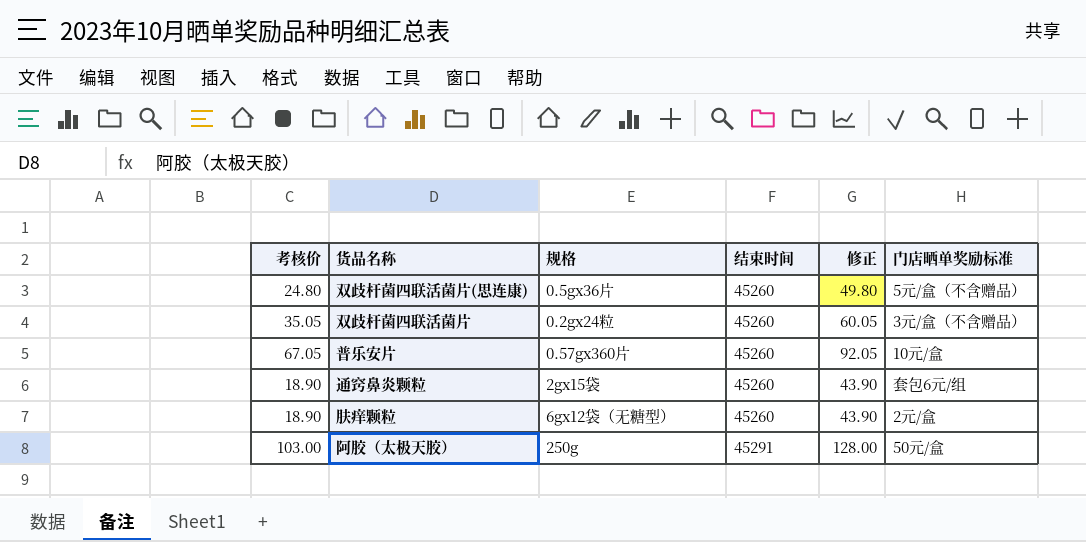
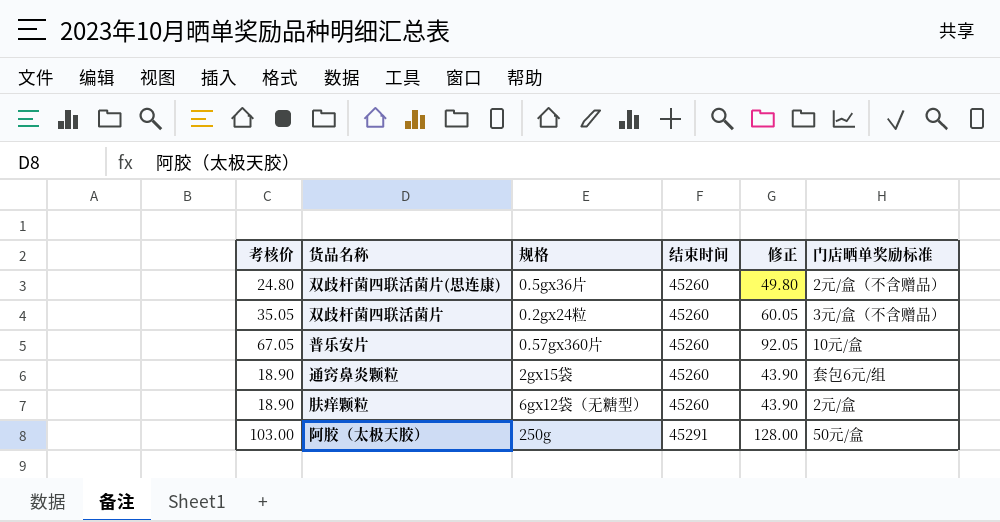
双歧杆菌四联活菌片(思连康) | 门店晒单奖励标准: 5元/盒（不含赠品） -> 2元/盒（不含赠品）

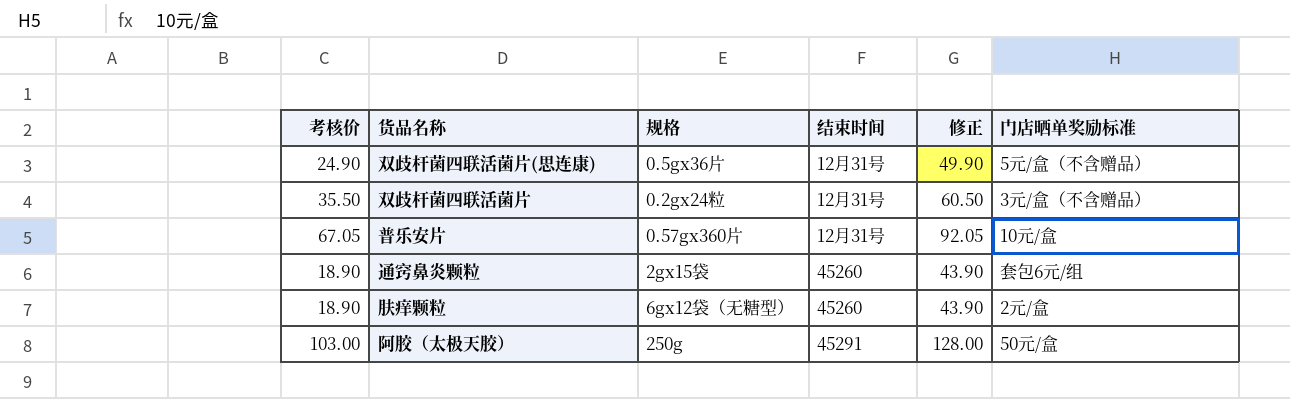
双歧杆菌四联活菌片(思连康) | 考核价: 24.80 -> 24.90
双歧杆菌四联活菌片(思连康) | 结束时间: 45260 -> 12月31号
双歧杆菌四联活菌片(思连康) | 修正: 49.80 -> 49.90
双歧杆菌四联活菌片(思连康) | 门店晒单奖励标准: 2元/盒（不含赠品） -> 5元/盒（不含赠品）
双歧杆菌四联活菌片 | 考核价: 35.05 -> 35.50
双歧杆菌四联活菌片 | 结束时间: 45260 -> 12月31号
双歧杆菌四联活菌片 | 修正: 60.05 -> 60.50
普乐安片 | 结束时间: 45260 -> 12月31号

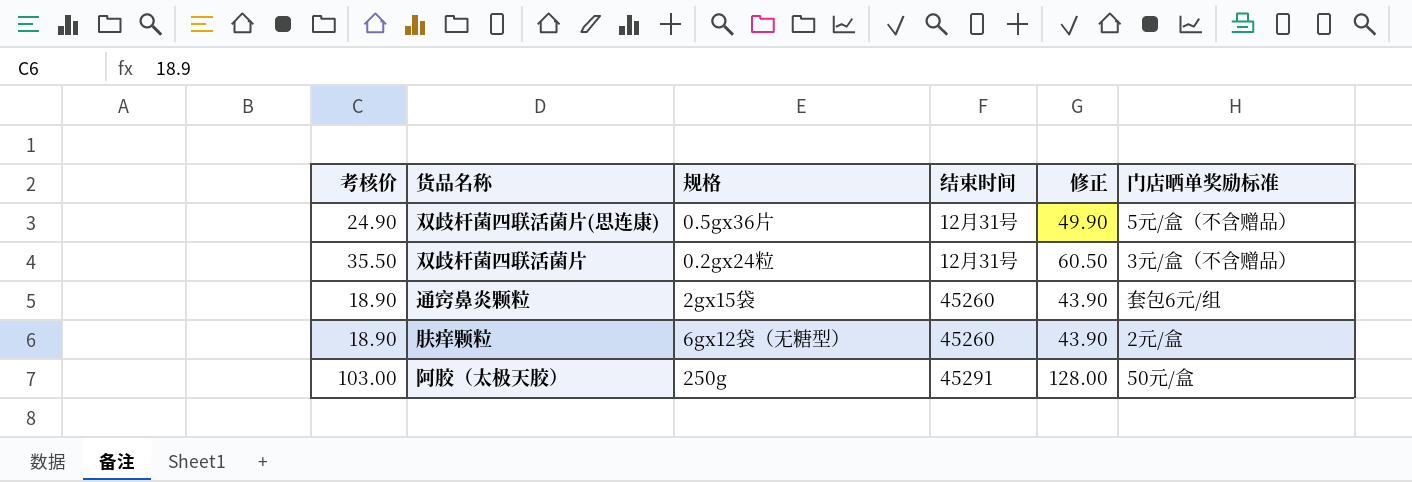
row 普乐安片: 67.05 | 0.57gx360片 | 12月31号 | 92.05 | 10元/盒 -> none

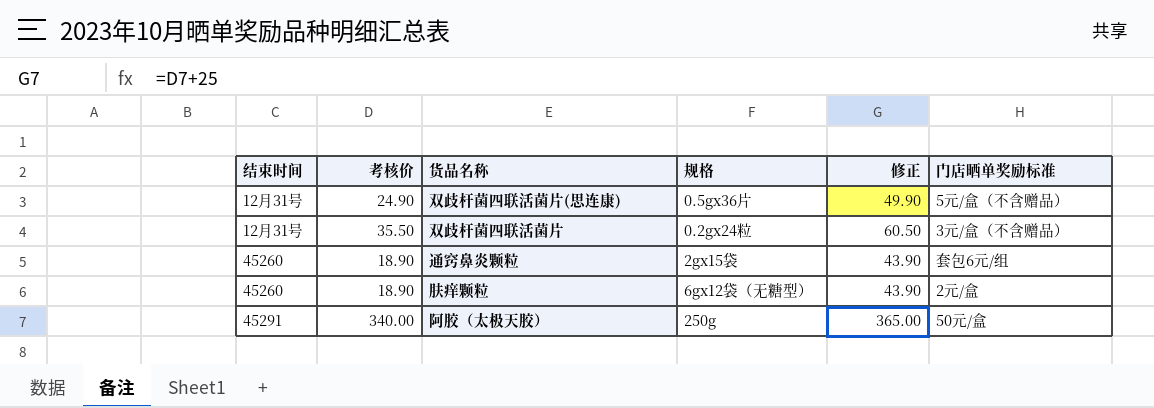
column 结束时间 | position: 4 -> 1
阿胶（太极天胶） | 考核价: 103.00 -> 340.00
阿胶（太极天胶） | 修正: 128.00 -> 365.00

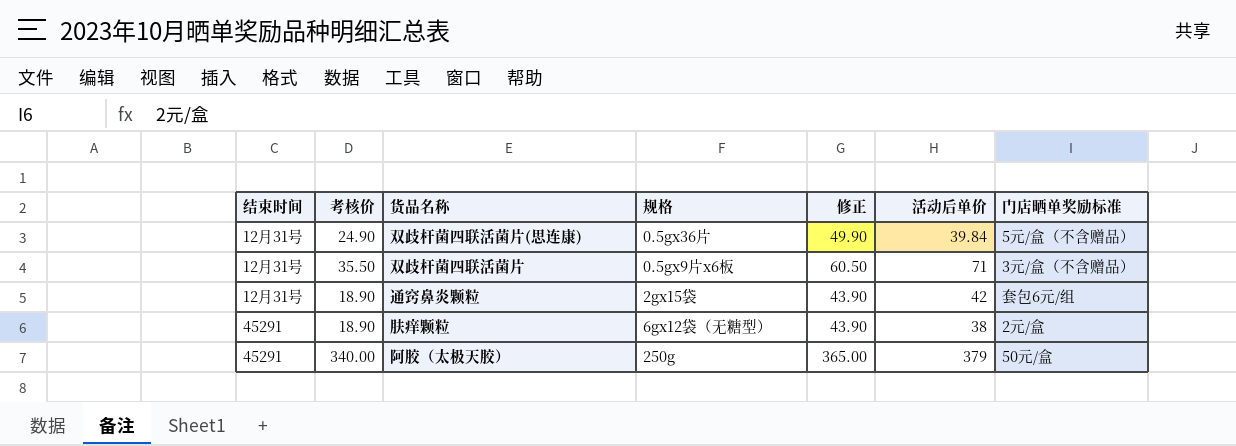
column 活动后单价 | position: none -> 6
双歧杆菌四联活菌片 | 规格: 0.2gx24粒 -> 0.5gx9片x6板
通窍鼻炎颗粒 | 结束时间: 45260 -> 12月31号
肤痒颗粒 | 结束时间: 45260 -> 45291

